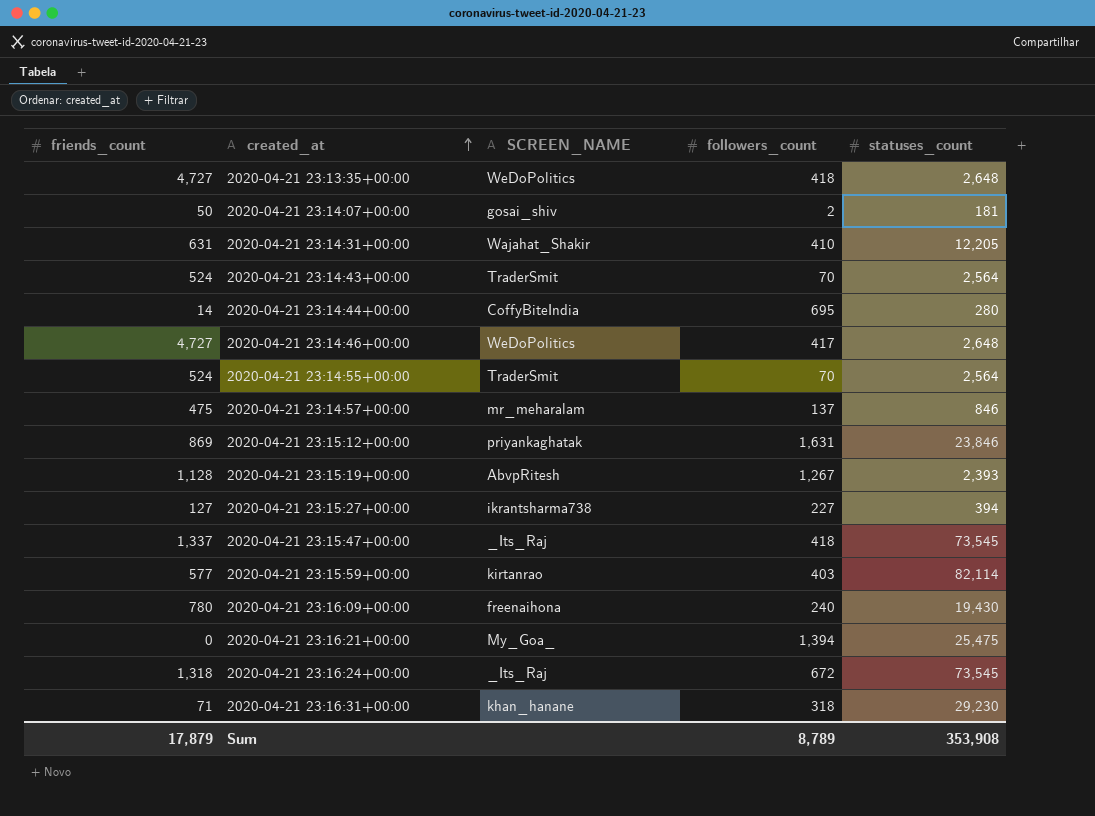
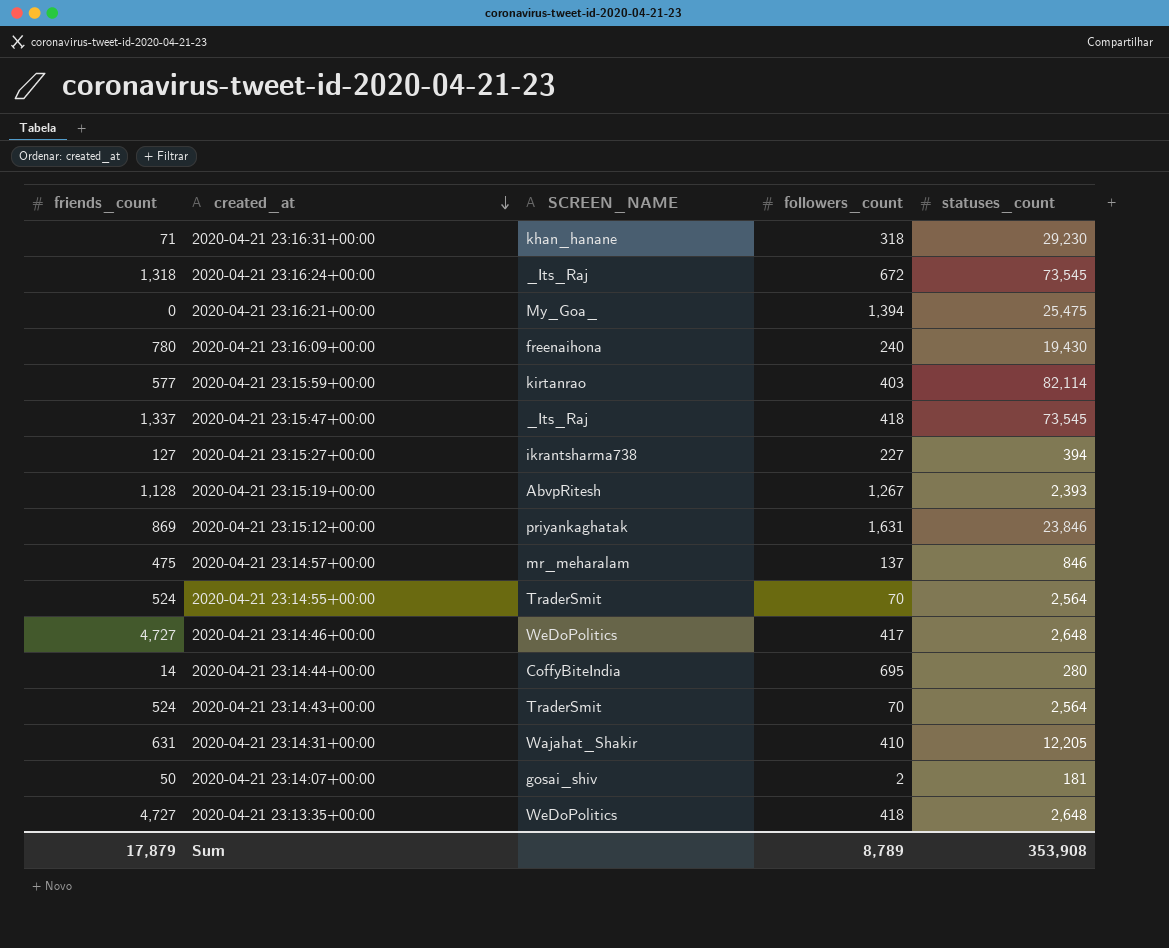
row order: created_at ascending -> created_at descending

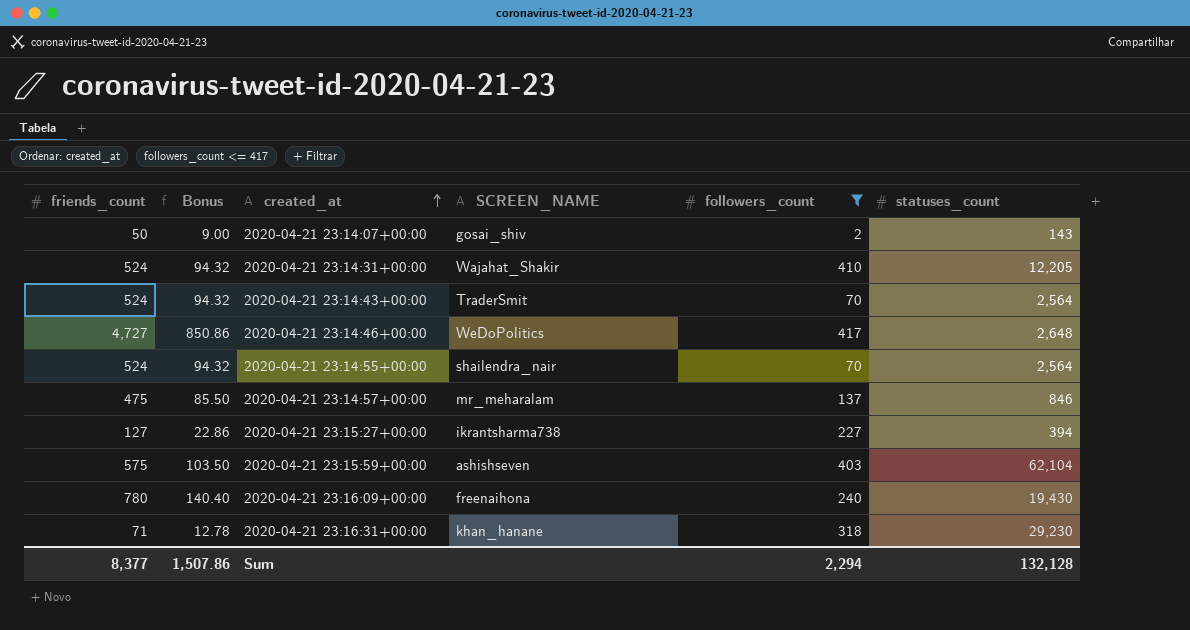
filter: none -> followers_count <= 417
row order: created_at descending -> created_at ascending
column Bonus | formula: none -> [friends_count] * 0.18
2020-04-21 23:14:07+00:00 | statuses_count: 181 -> 143
2020-04-21 23:14:31+00:00 | friends_count: 631 -> 524
2020-04-21 23:14:55+00:00 | SCREEN_NAME: TraderSmit -> shailendra_nair
2020-04-21 23:15:59+00:00 | friends_count: 577 -> 575
2020-04-21 23:15:59+00:00 | SCREEN_NAME: kirtanrao -> ashishseven
2020-04-21 23:15:59+00:00 | statuses_count: 82,114 -> 62,104
Sum | friends_count: 17,879 -> 8,377
Sum | followers_count: 8,789 -> 2,294
Sum | statuses_count: 353,908 -> 132,128

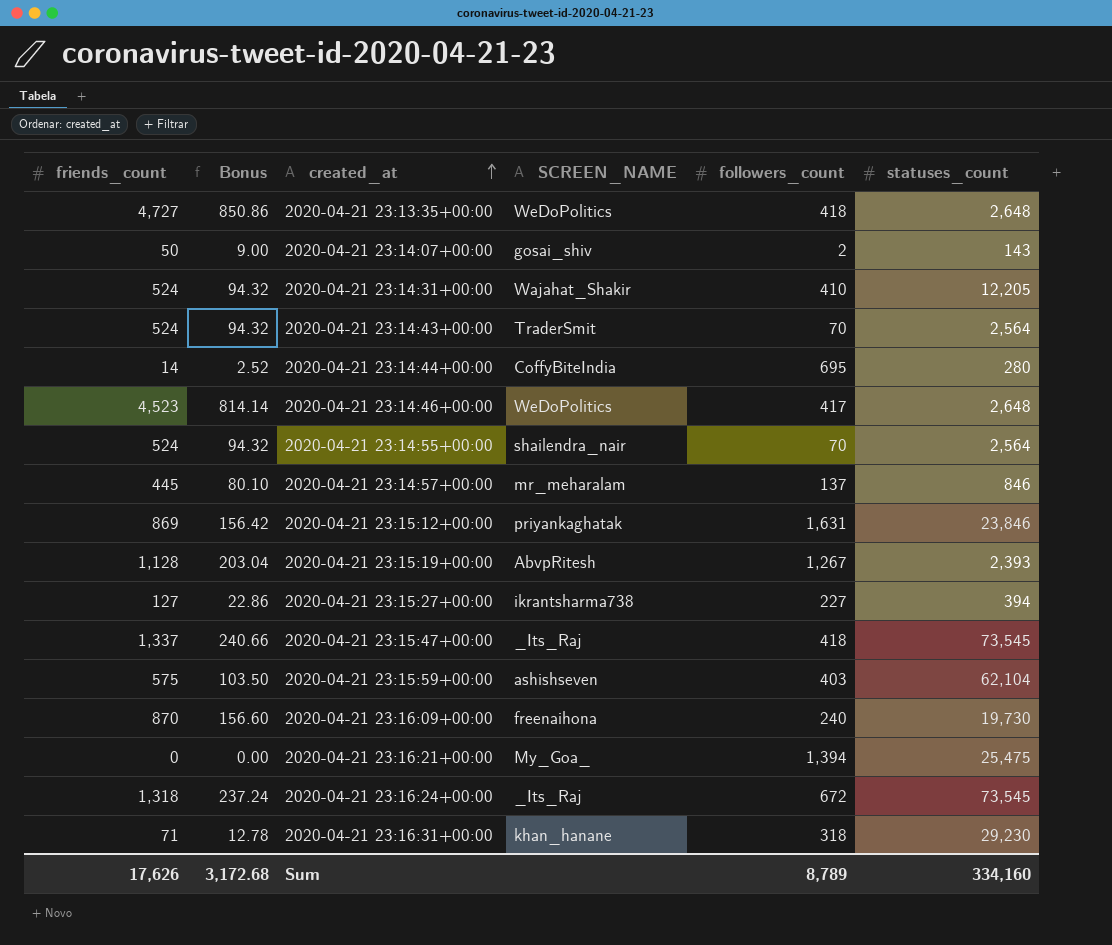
filter: followers_count <= 417 -> none
2020-04-21 23:14:46+00:00 | friends_count: 4,727 -> 4,523
2020-04-21 23:14:46+00:00 | Bonus: 850.86 -> 814.14
2020-04-21 23:14:57+00:00 | friends_count: 475 -> 445
2020-04-21 23:14:57+00:00 | Bonus: 85.50 -> 80.10
2020-04-21 23:16:09+00:00 | friends_count: 780 -> 870
2020-04-21 23:16:09+00:00 | Bonus: 140.40 -> 156.60
2020-04-21 23:16:09+00:00 | statuses_count: 19,430 -> 19,730
Sum | friends_count: 8,377 -> 17,626
Sum | Bonus: 1,507.86 -> 3,172.68
Sum | followers_count: 2,294 -> 8,789
Sum | statuses_count: 132,128 -> 334,160

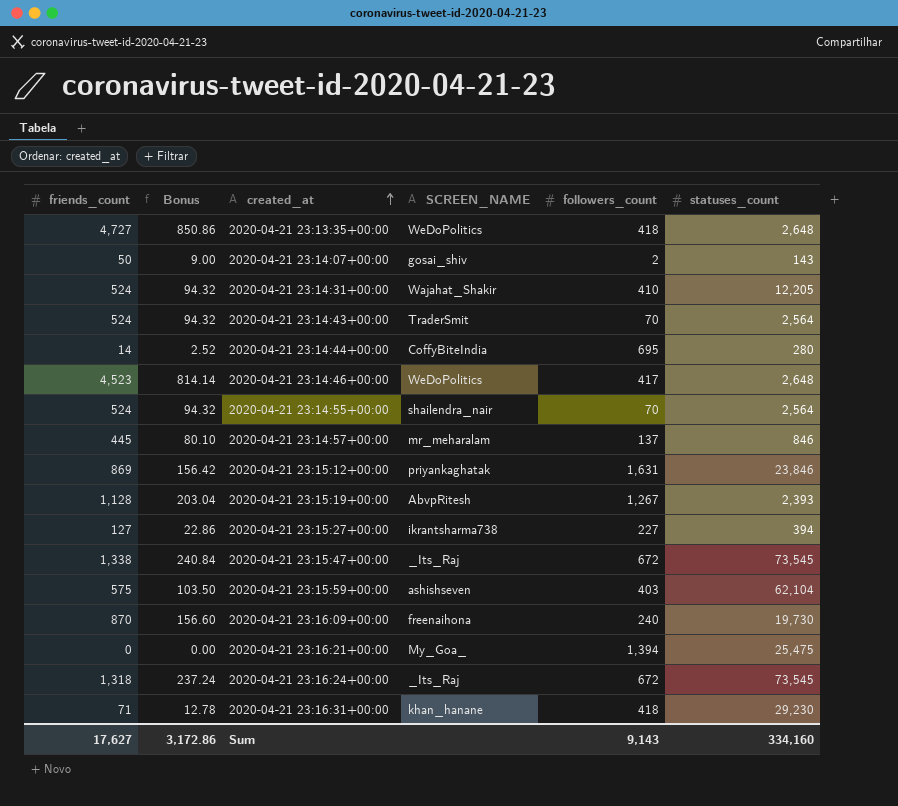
2020-04-21 23:15:47+00:00 | friends_count: 1,337 -> 1,338
2020-04-21 23:15:47+00:00 | Bonus: 240.66 -> 240.84
2020-04-21 23:15:47+00:00 | followers_count: 418 -> 672
2020-04-21 23:16:31+00:00 | followers_count: 318 -> 418
Sum | friends_count: 17,626 -> 17,627
Sum | Bonus: 3,172.68 -> 3,172.86
Sum | followers_count: 8,789 -> 9,143

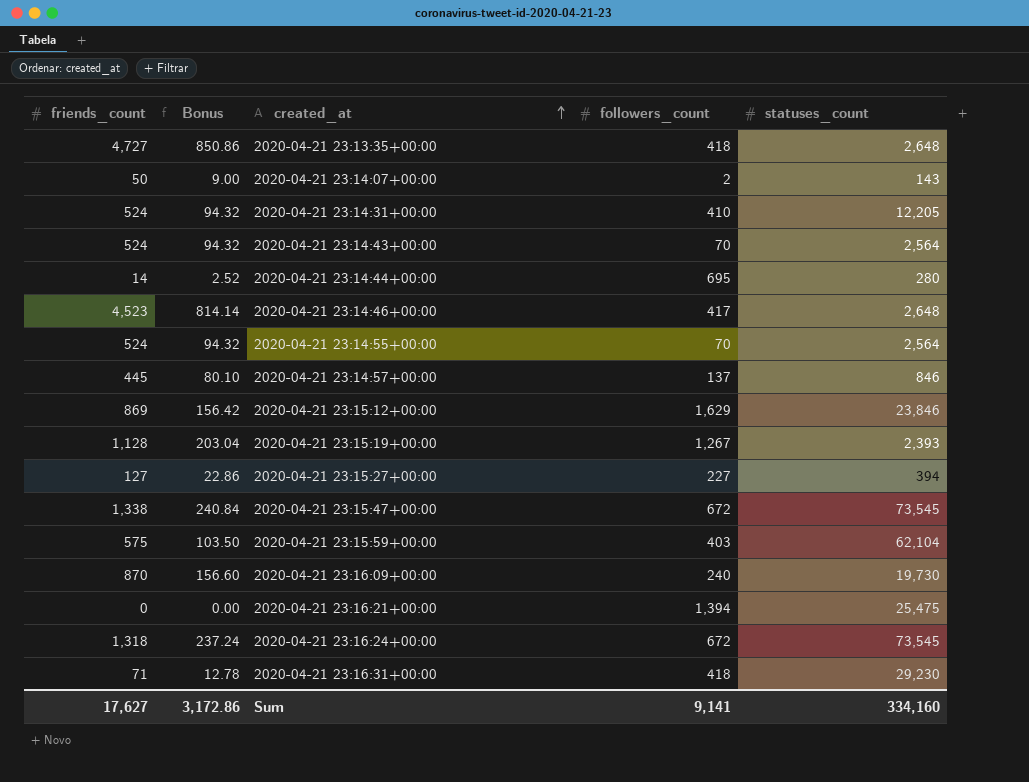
column SCREEN_NAME | position: 4 -> none
2020-04-21 23:15:12+00:00 | followers_count: 1,631 -> 1,629
Sum | followers_count: 9,143 -> 9,141

